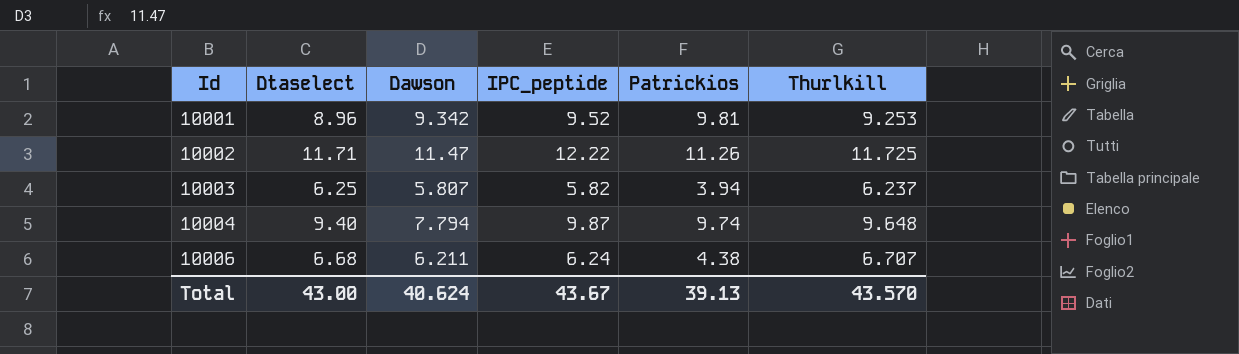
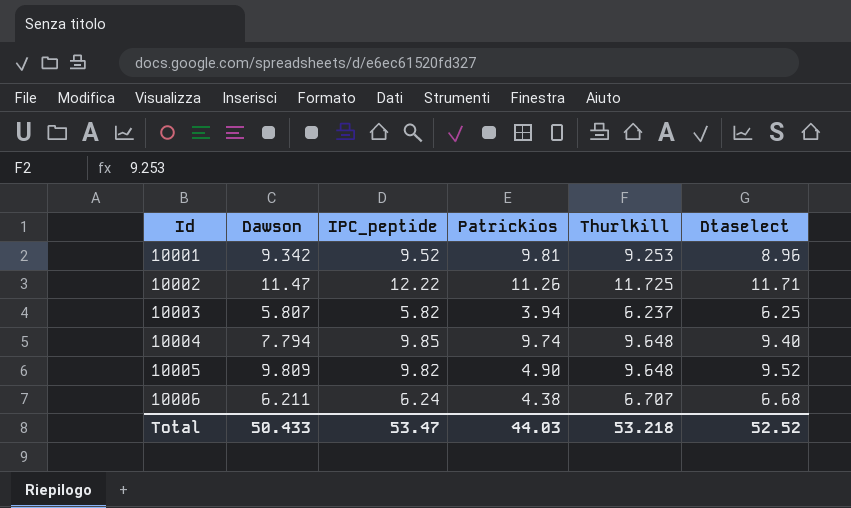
column Dtaselect | position: 2 -> 6
10004 | IPC_peptide: 9.87 -> 9.85
row 10005: none -> 9.809 | 9.82 | 4.90 | 9.648 | 9.52
Total | Dawson: 40.624 -> 50.433
Total | IPC_peptide: 43.67 -> 53.47
Total | Patrickios: 39.13 -> 44.03
Total | Thurlkill: 43.570 -> 53.218
Total | Dtaselect: 43.00 -> 52.52

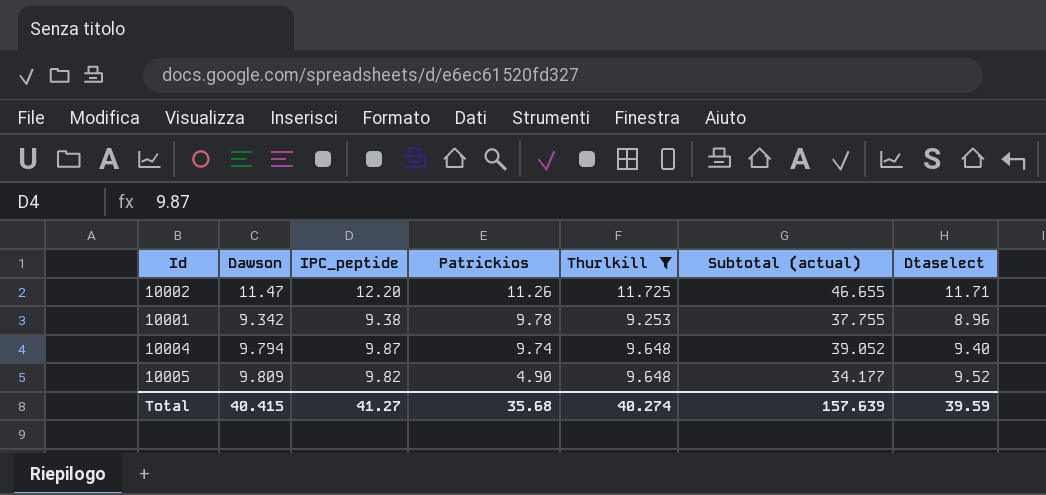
filter: none -> Thurlkill >= 9.253
row order: Id ascending -> Patrickios descending
column Subtotal (actual) | formula: none -> [Dawson] + [IPC_peptide] + [Patrickios] + [Thurlkill]
10002 | IPC_peptide: 12.22 -> 12.20
10001 | IPC_peptide: 9.52 -> 9.38
10001 | Patrickios: 9.81 -> 9.78
10004 | Dawson: 7.794 -> 9.794
10004 | IPC_peptide: 9.85 -> 9.87
Total | Dawson: 50.433 -> 40.415
Total | IPC_peptide: 53.47 -> 41.27
Total | Patrickios: 44.03 -> 35.68
Total | Thurlkill: 53.218 -> 40.274
Total | Dtaselect: 52.52 -> 39.59

